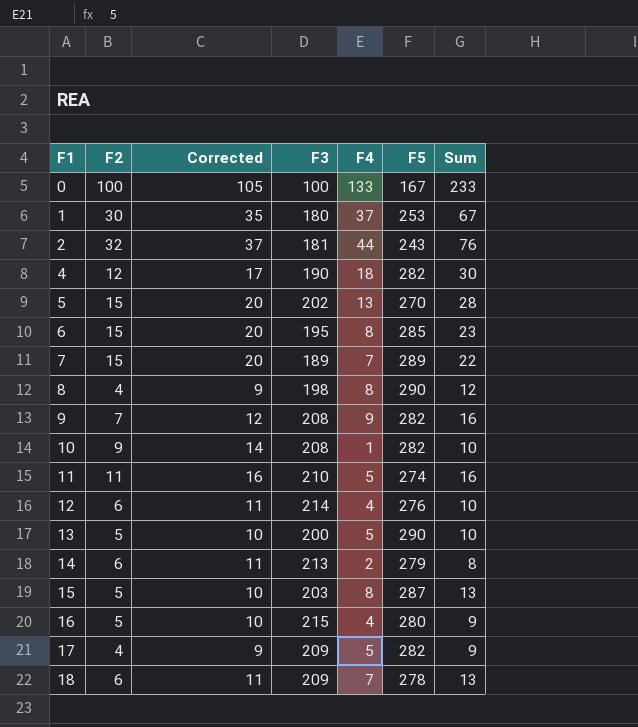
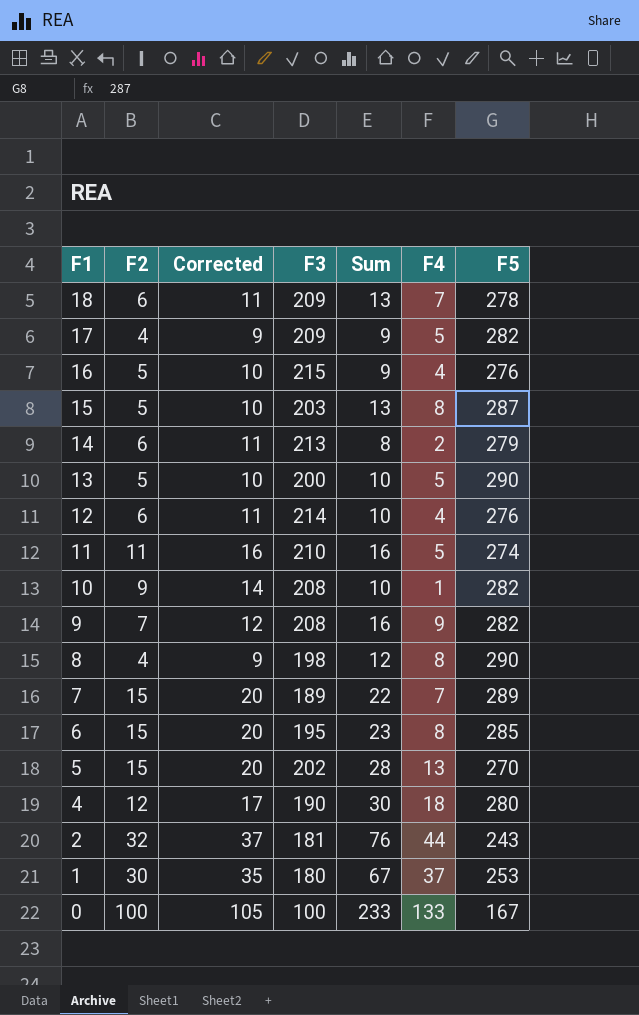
row order: F1 ascending -> F1 descending
column Sum | position: 7 -> 5
16 | F5: 280 -> 276
4 | F5: 282 -> 280

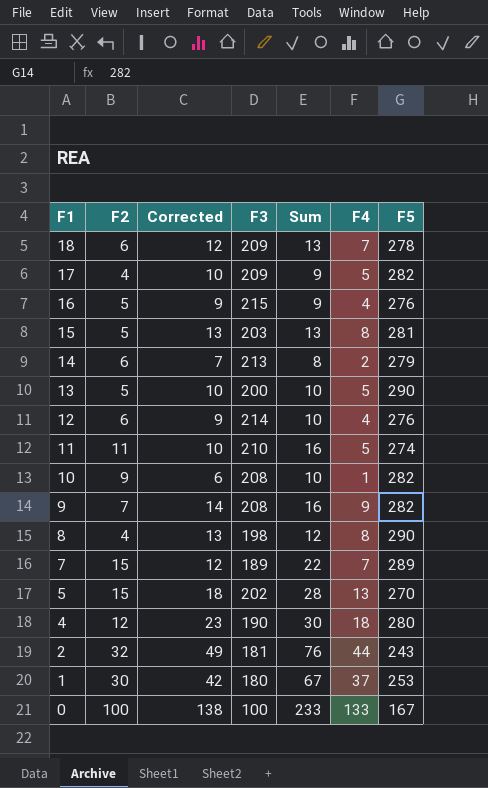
column Corrected | formula: [F2] + 5 -> [F4] + 5
row 6: 15 | 20 | 195 | 23 | 8 | 285 -> none
15 | F5: 287 -> 281

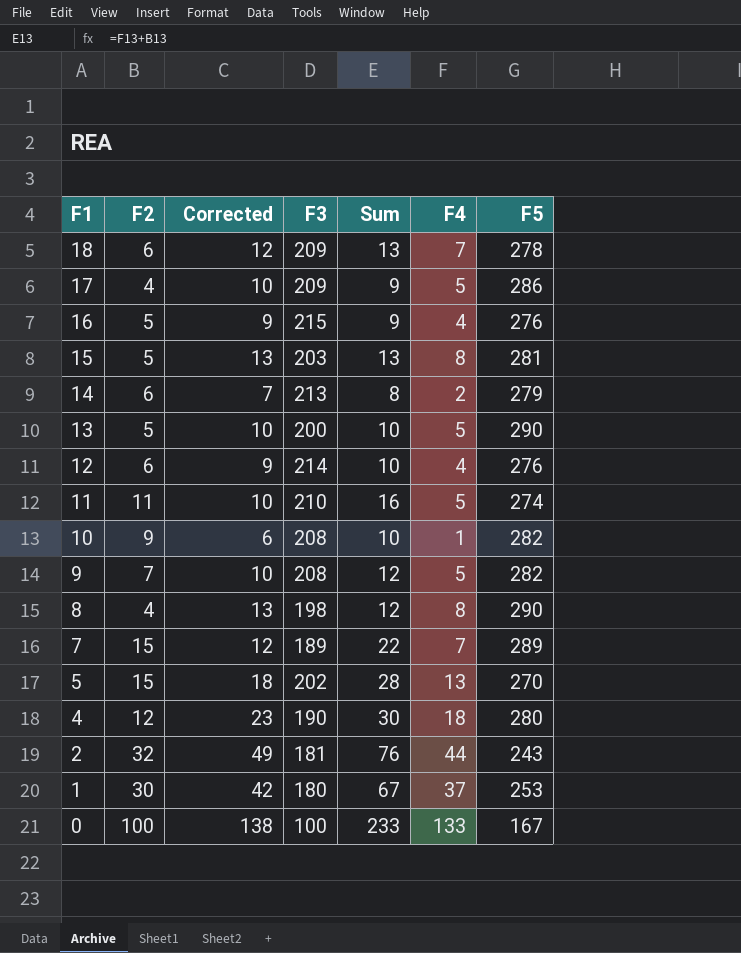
17 | F5: 282 -> 286
9 | Corrected: 14 -> 10
9 | Sum: 16 -> 12
9 | F4: 9 -> 5

